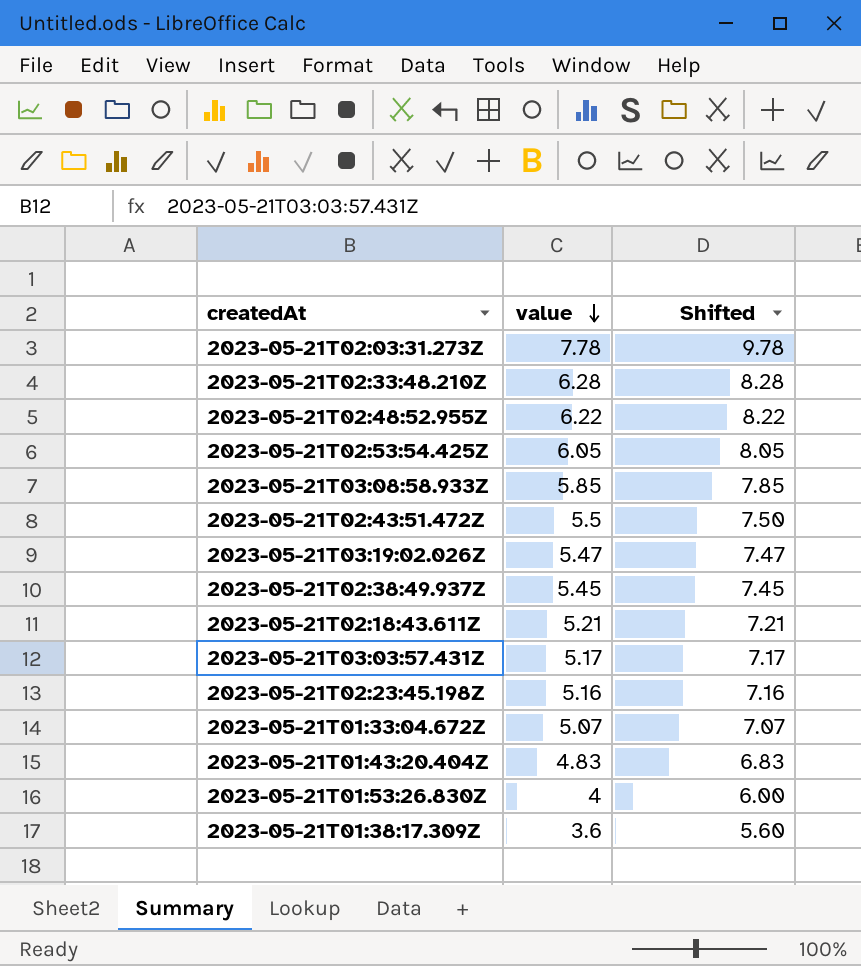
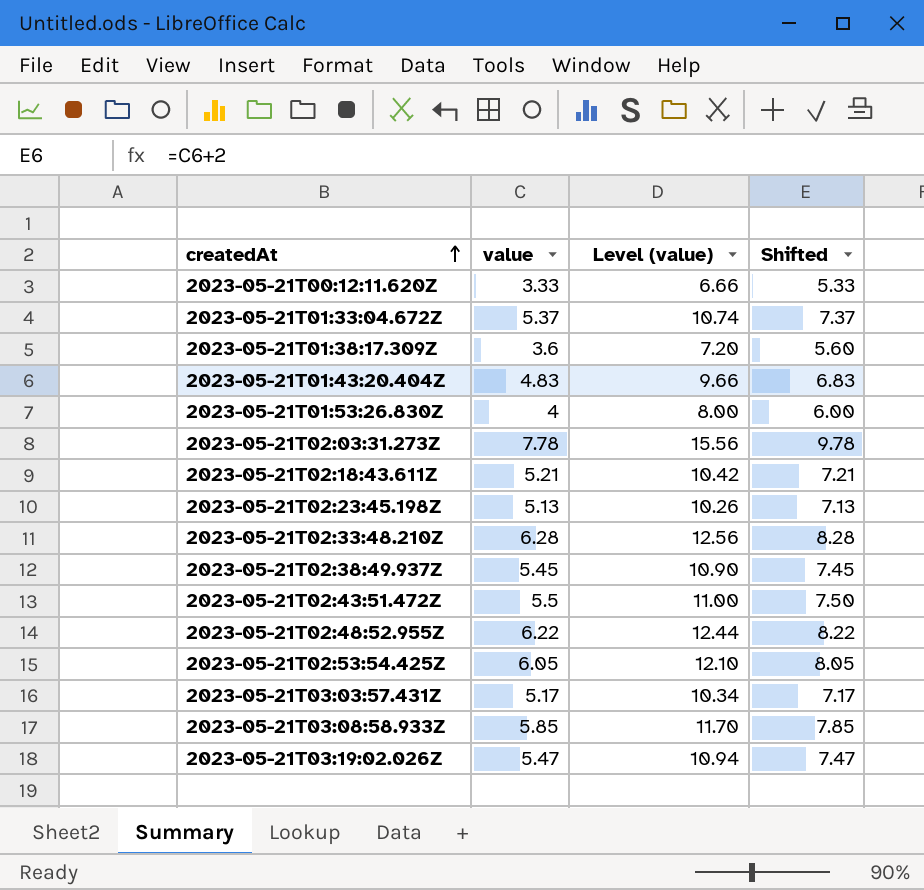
row order: value descending -> createdAt ascending
column Level (value) | formula: none -> [value] * 2
row 2023-05-21T00:12:11.620Z: none -> 3.33 | 6.66 | 5.33
2023-05-21T01:33:04.672Z | value: 5.07 -> 5.37
2023-05-21T01:33:04.672Z | Shifted: 7.07 -> 7.37
2023-05-21T02:23:45.198Z | value: 5.16 -> 5.13
2023-05-21T02:23:45.198Z | Shifted: 7.16 -> 7.13

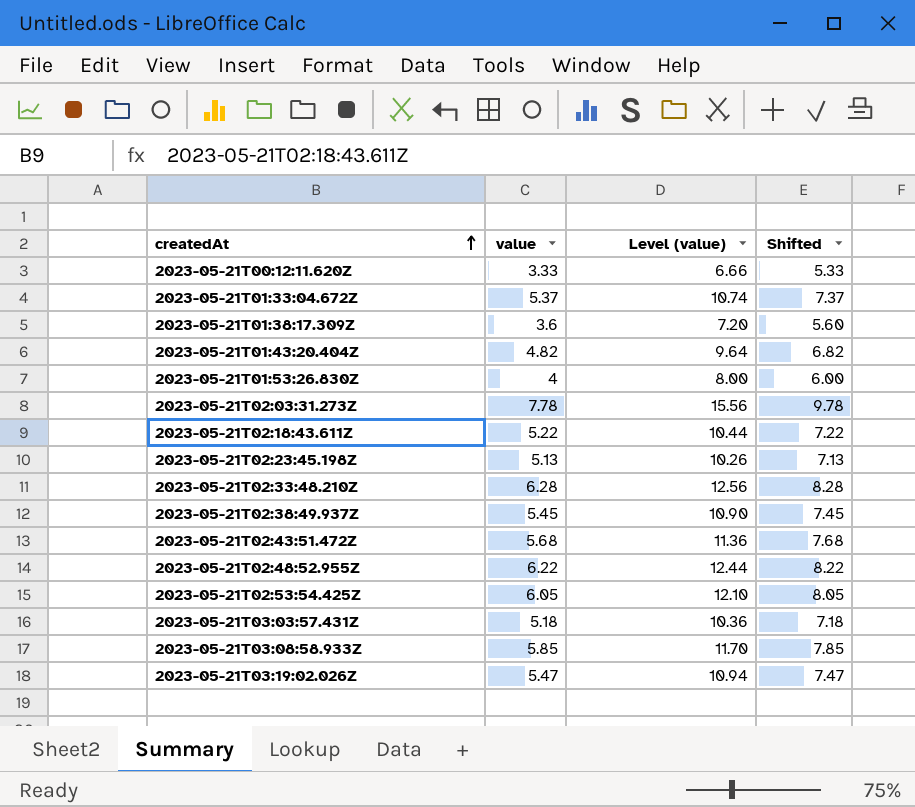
2023-05-21T01:43:20.404Z | value: 4.83 -> 4.82
2023-05-21T01:43:20.404Z | Level (value): 9.66 -> 9.64
2023-05-21T01:43:20.404Z | Shifted: 6.83 -> 6.82
2023-05-21T02:18:43.611Z | value: 5.21 -> 5.22
2023-05-21T02:18:43.611Z | Level (value): 10.42 -> 10.44
2023-05-21T02:18:43.611Z | Shifted: 7.21 -> 7.22
2023-05-21T02:43:51.472Z | value: 5.5 -> 5.68
2023-05-21T02:43:51.472Z | Level (value): 11.00 -> 11.36
2023-05-21T02:43:51.472Z | Shifted: 7.50 -> 7.68
2023-05-21T03:03:57.431Z | value: 5.17 -> 5.18
2023-05-21T03:03:57.431Z | Level (value): 10.34 -> 10.36
2023-05-21T03:03:57.431Z | Shifted: 7.17 -> 7.18

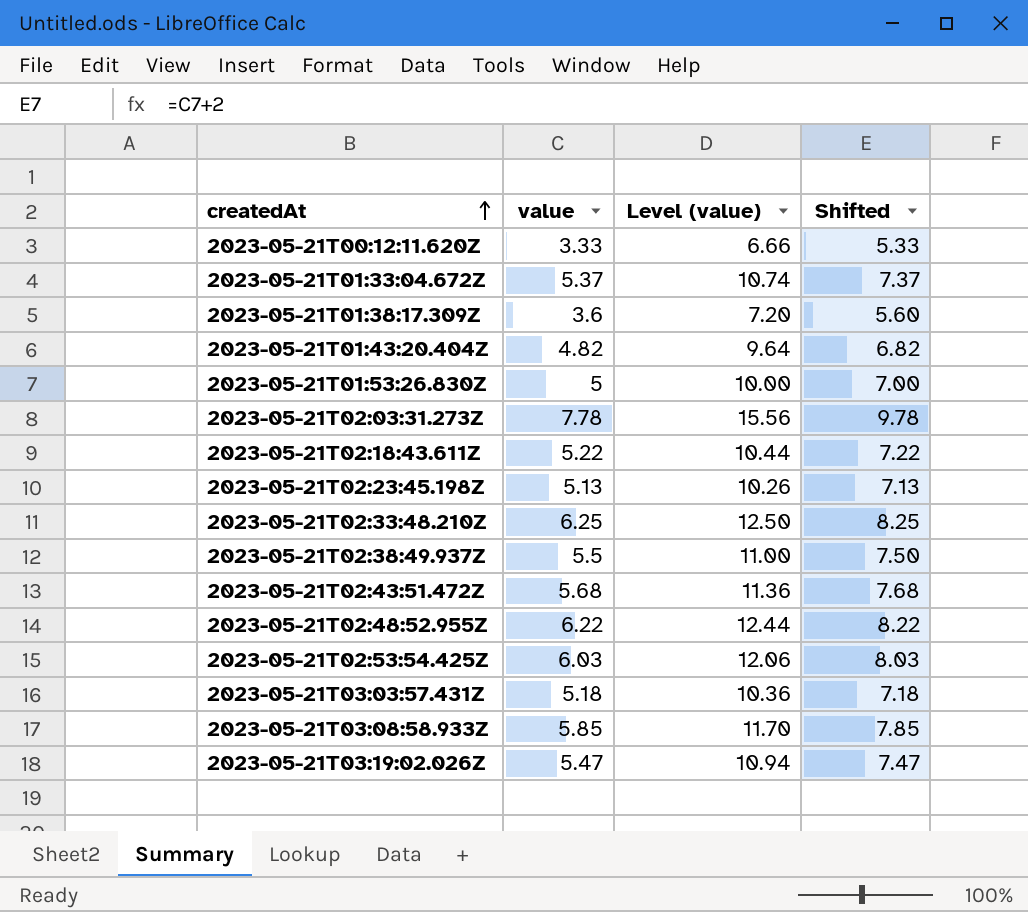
2023-05-21T01:53:26.830Z | value: 4 -> 5
2023-05-21T01:53:26.830Z | Level (value): 8.00 -> 10.00
2023-05-21T01:53:26.830Z | Shifted: 6.00 -> 7.00
2023-05-21T02:33:48.210Z | value: 6.28 -> 6.25
2023-05-21T02:33:48.210Z | Level (value): 12.56 -> 12.50
2023-05-21T02:33:48.210Z | Shifted: 8.28 -> 8.25
2023-05-21T02:38:49.937Z | value: 5.45 -> 5.5
2023-05-21T02:38:49.937Z | Level (value): 10.90 -> 11.00
2023-05-21T02:38:49.937Z | Shifted: 7.45 -> 7.50
2023-05-21T02:53:54.425Z | value: 6.05 -> 6.03
2023-05-21T02:53:54.425Z | Level (value): 12.10 -> 12.06
2023-05-21T02:53:54.425Z | Shifted: 8.05 -> 8.03

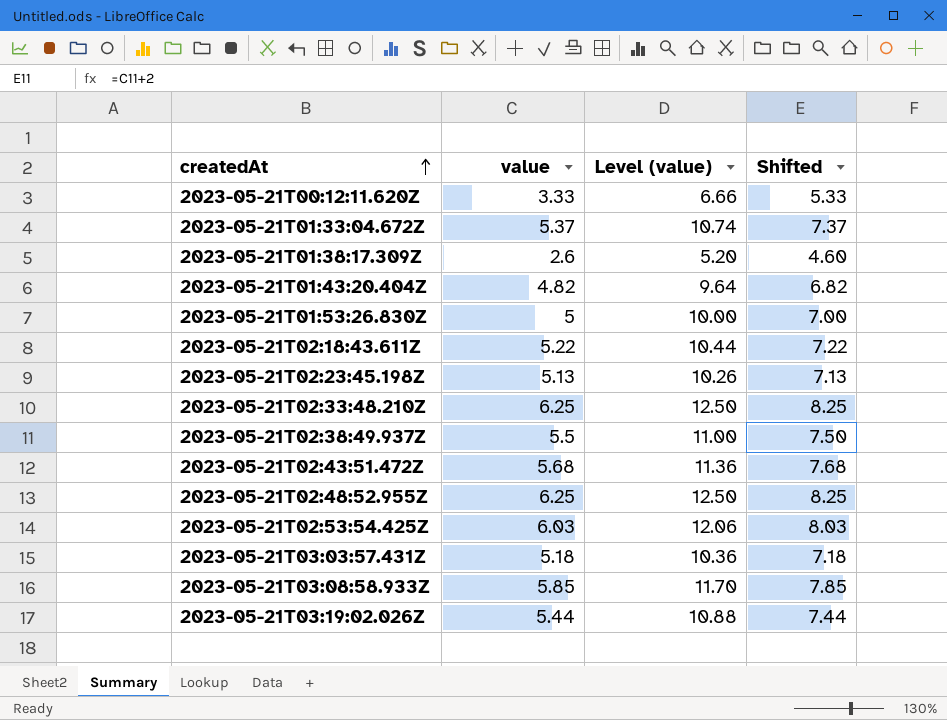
row 2023-05-21T02:03:31.273Z: 7.78 | 15.56 | 9.78 -> none
2023-05-21T01:38:17.309Z | value: 3.6 -> 2.6
2023-05-21T01:38:17.309Z | Level (value): 7.20 -> 5.20
2023-05-21T01:38:17.309Z | Shifted: 5.60 -> 4.60
2023-05-21T02:48:52.955Z | value: 6.22 -> 6.25
2023-05-21T02:48:52.955Z | Level (value): 12.44 -> 12.50
2023-05-21T02:48:52.955Z | Shifted: 8.22 -> 8.25
2023-05-21T03:19:02.026Z | value: 5.47 -> 5.44
2023-05-21T03:19:02.026Z | Level (value): 10.94 -> 10.88
2023-05-21T03:19:02.026Z | Shifted: 7.47 -> 7.44

